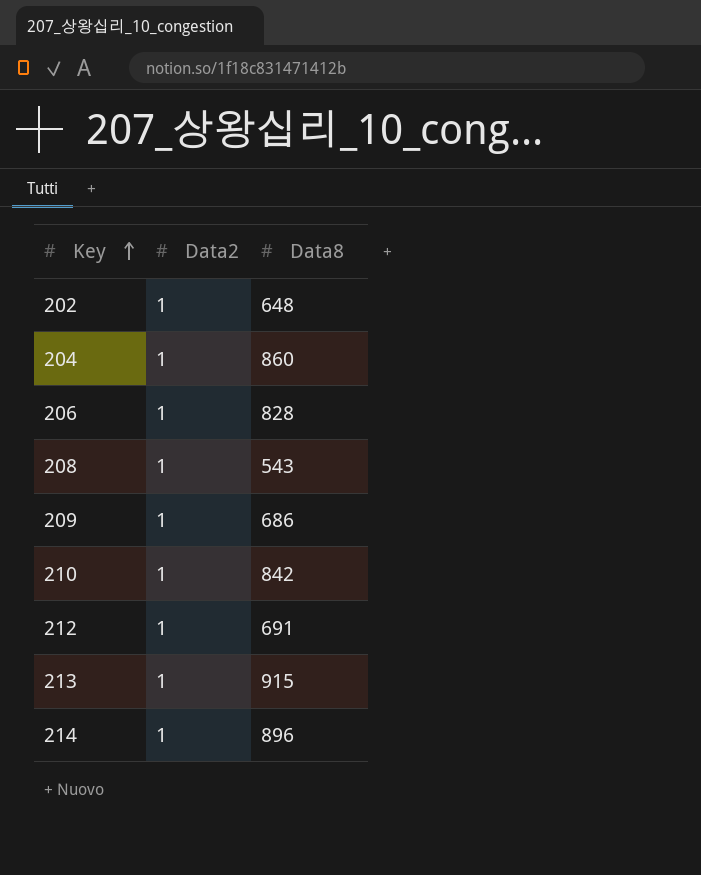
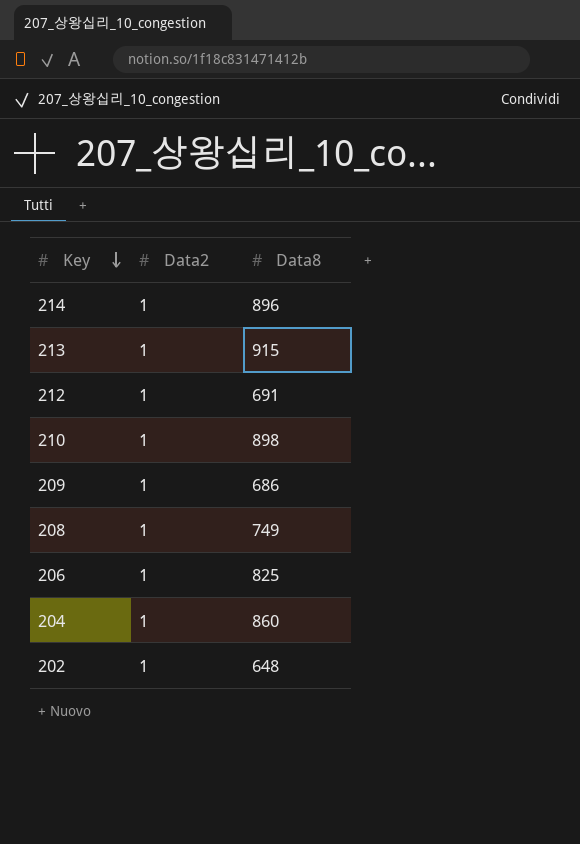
row order: Key ascending -> Key descending
210 | Data8: 842 -> 898
208 | Data8: 543 -> 749
206 | Data8: 828 -> 825

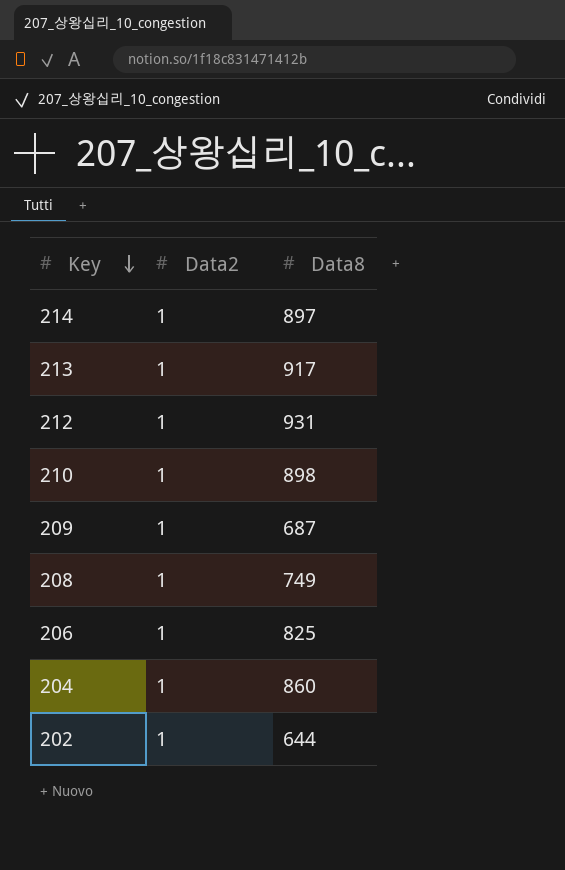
214 | Data8: 896 -> 897
213 | Data8: 915 -> 917
212 | Data8: 691 -> 931
209 | Data8: 686 -> 687
202 | Data8: 648 -> 644

